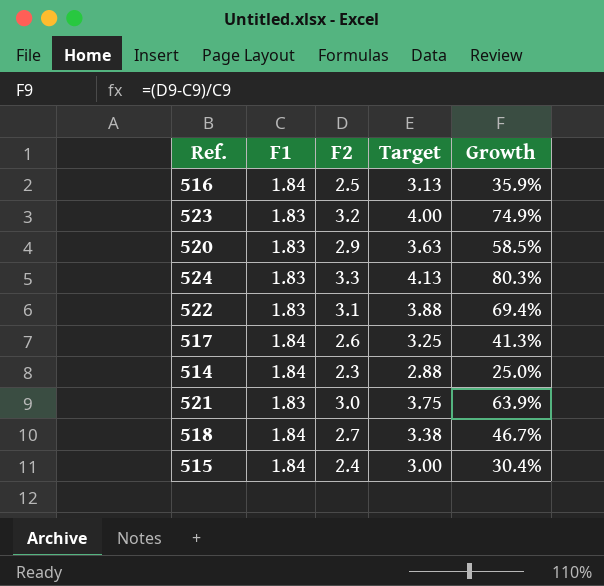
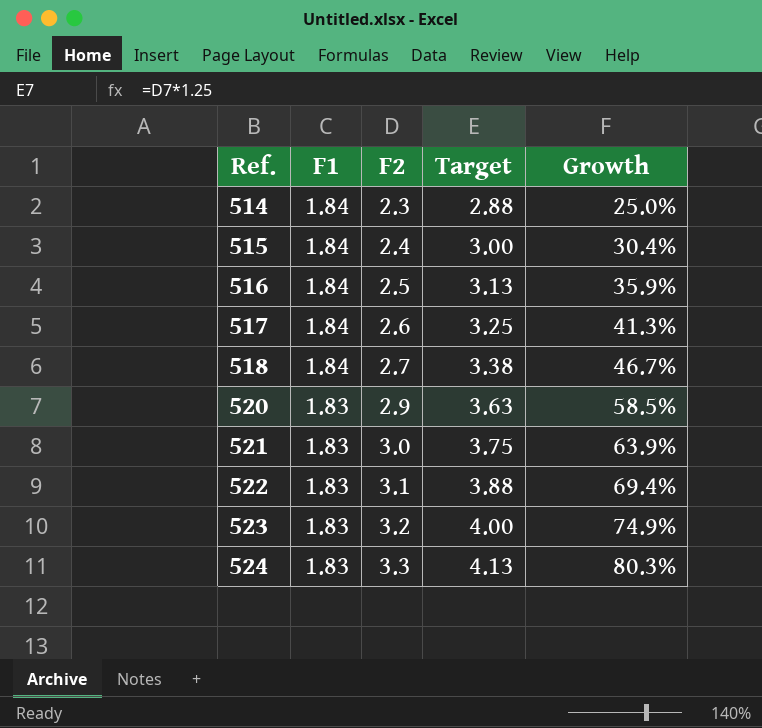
row order: none -> Ref. ascending

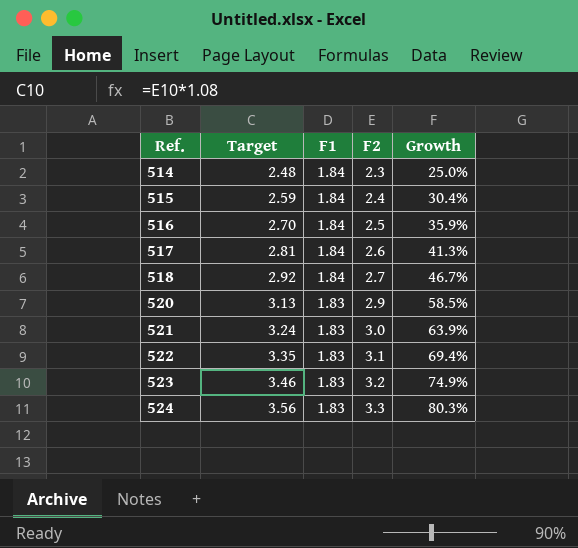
column Target | formula: [F2] * 1.25 -> [F2] * 1.08
column Target | position: 4 -> 2

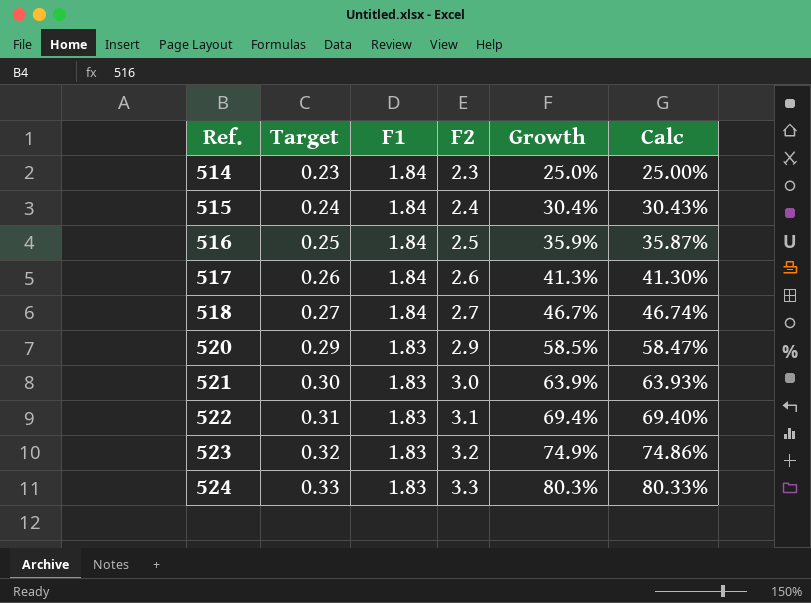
column Target | formula: [F2] * 1.08 -> [F2] * 0.1
column Calc | formula: none -> ([F2] - [F1]) / [F1]

